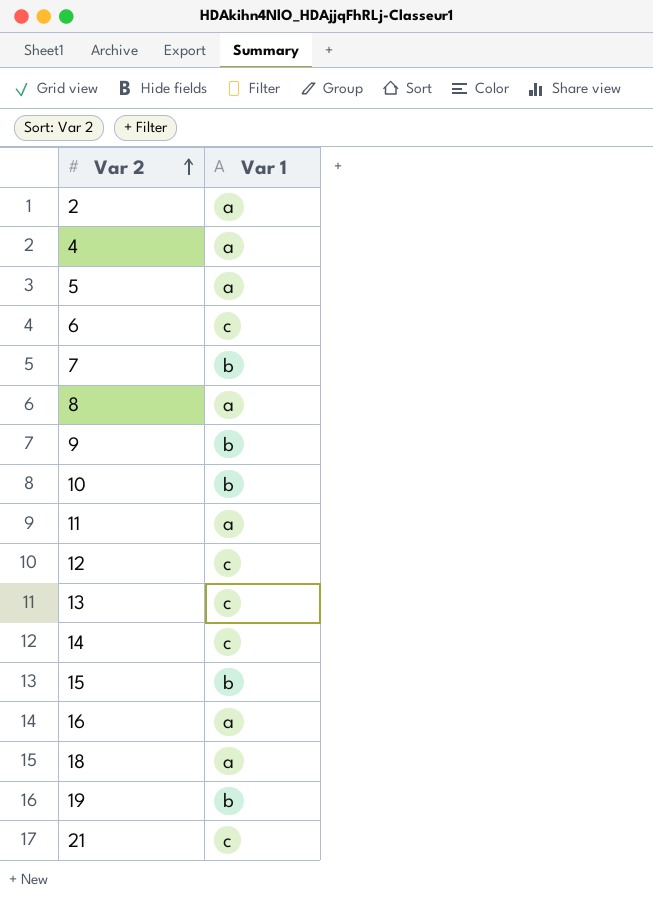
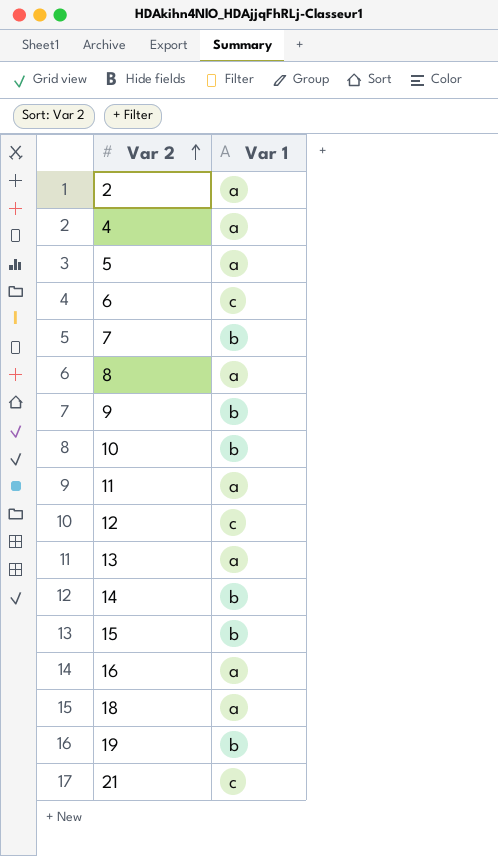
13 | Var 1: c -> a
14 | Var 1: c -> b

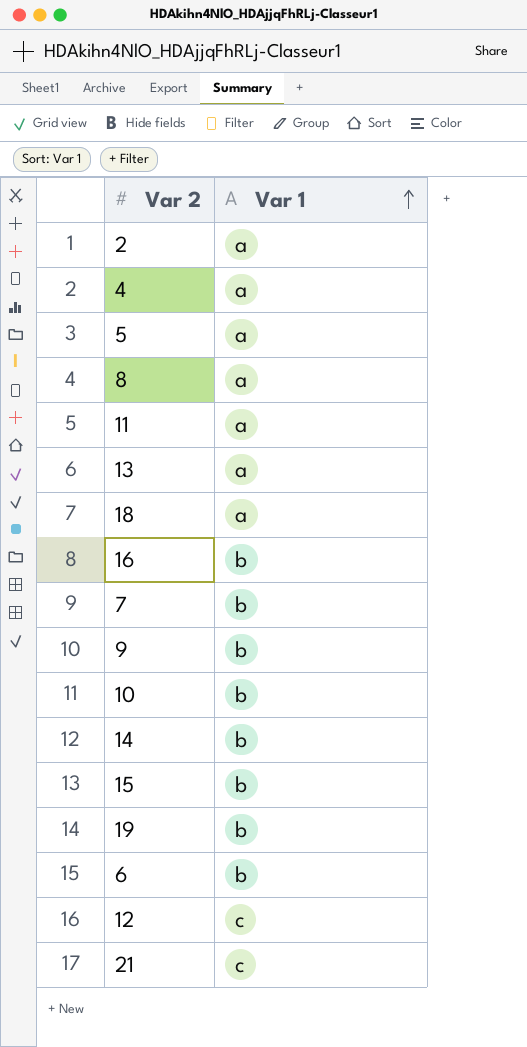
row order: Var 2 ascending -> Var 1 ascending
16 | Var 1: a -> b
6 | Var 1: c -> b

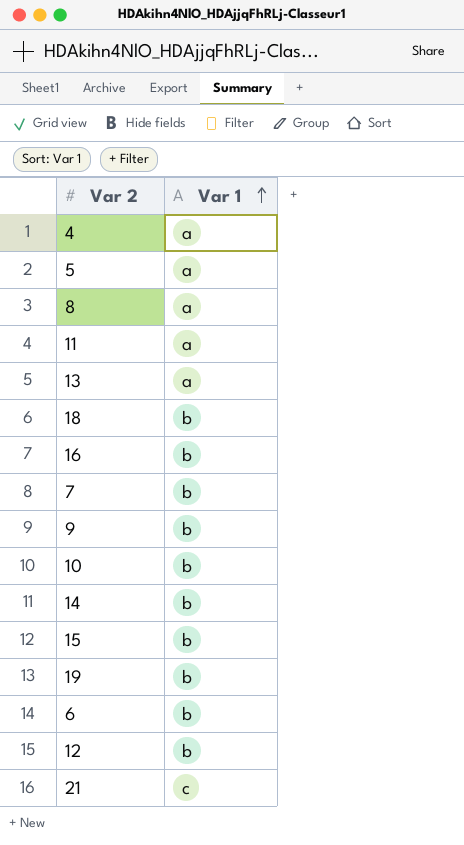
row 2: a -> none
18 | Var 1: a -> b
12 | Var 1: c -> b

